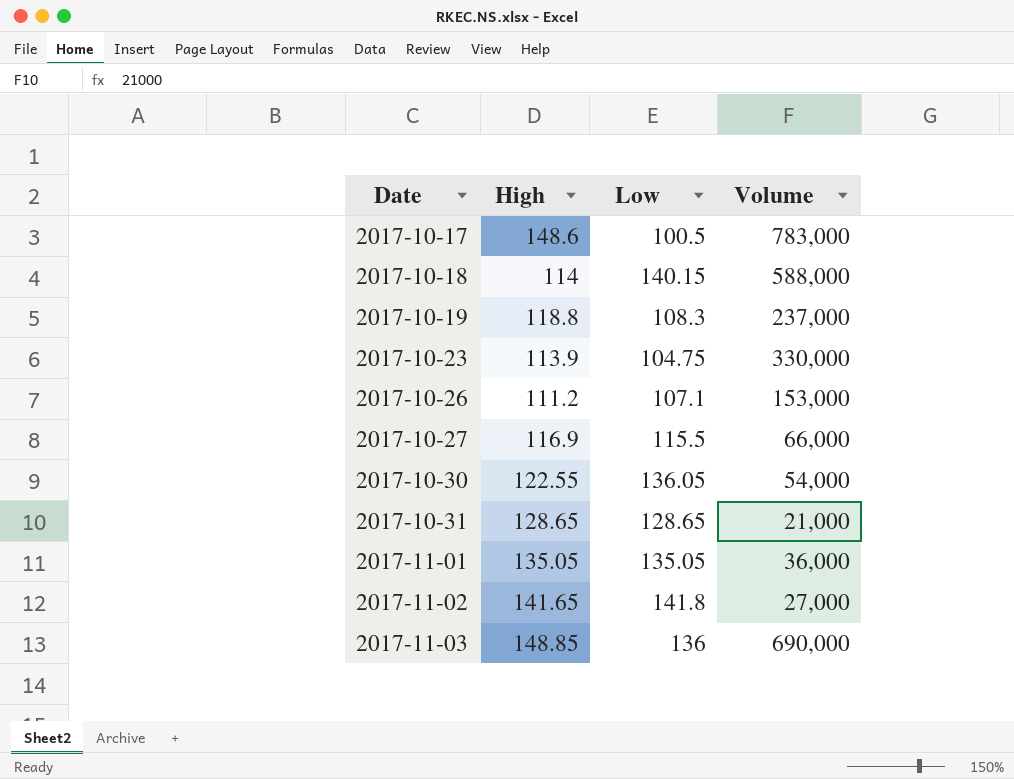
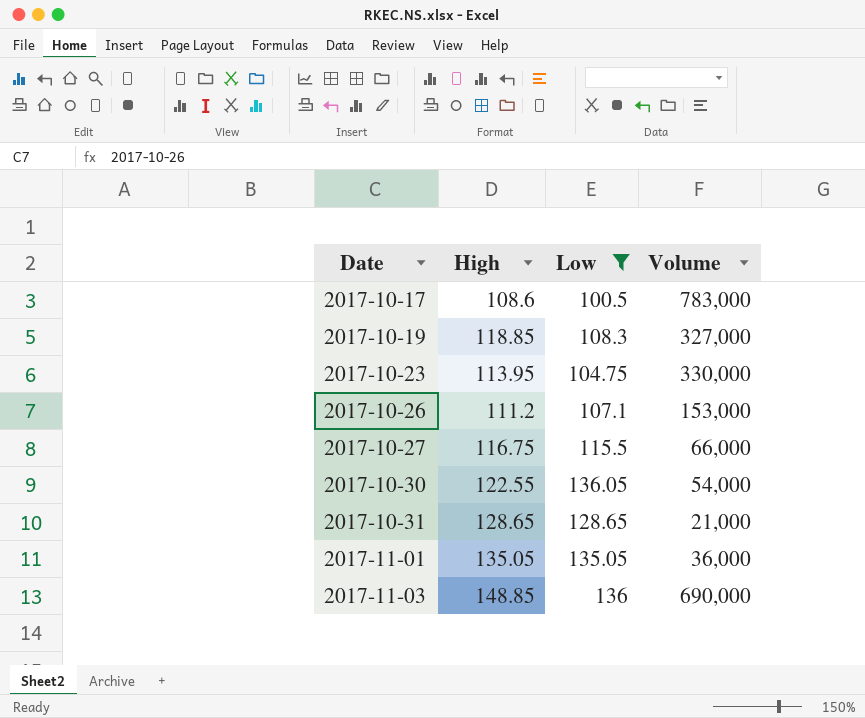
filter: none -> Low <= 136.05
2017-10-17 | High: 148.6 -> 108.6
2017-10-19 | High: 118.8 -> 118.85
2017-10-19 | Volume: 237,000 -> 327,000
2017-10-23 | High: 113.9 -> 113.95
2017-10-27 | High: 116.9 -> 116.75

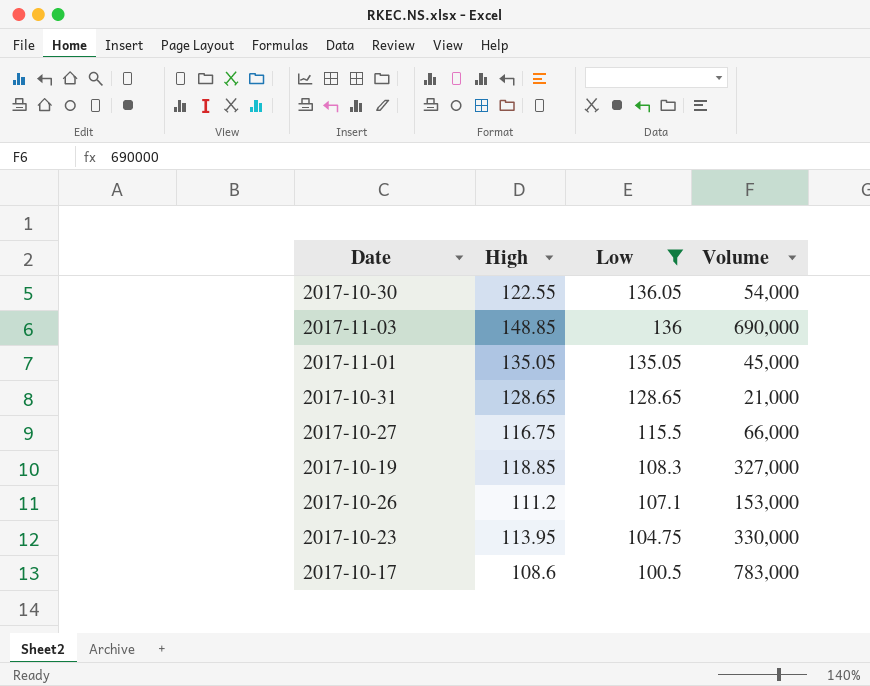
row order: Date ascending -> Low descending
2017-11-01 | Volume: 36,000 -> 45,000

